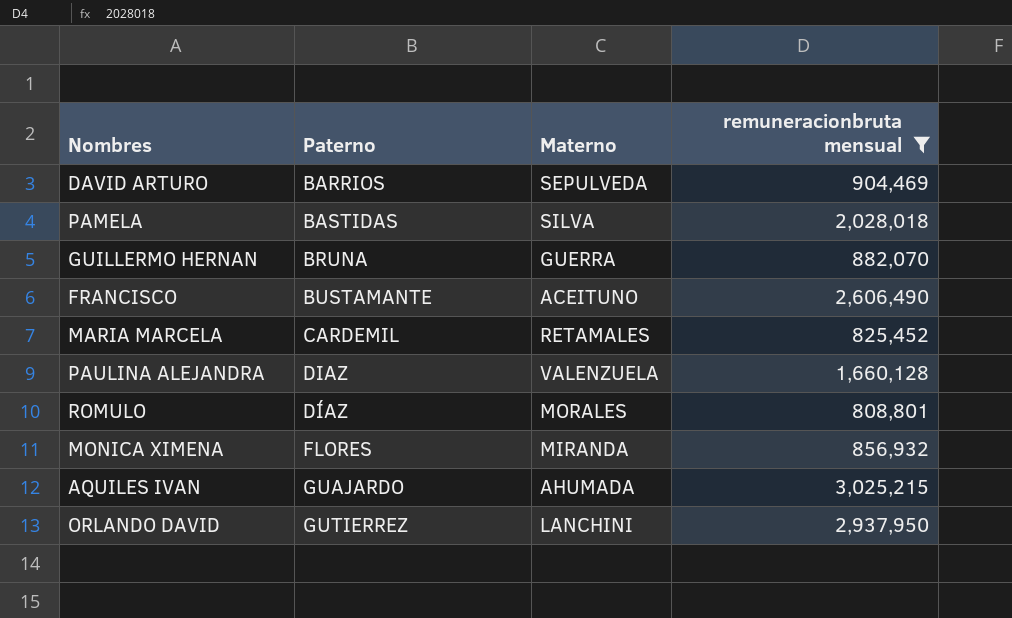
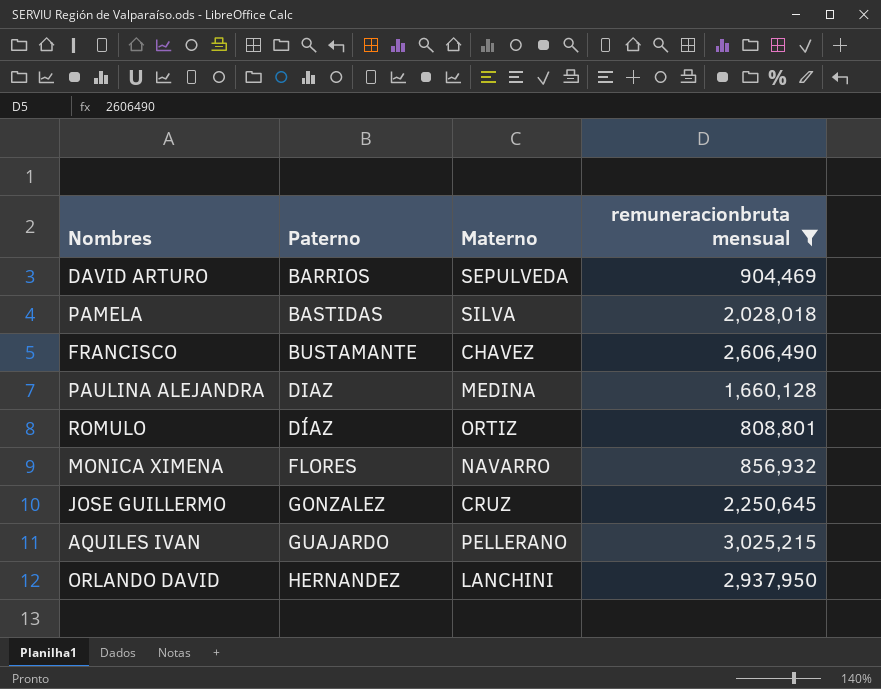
row GUILLERMO HERNAN: BRUNA | GUERRA | 882,070 -> none
row MARIA MARCELA: CARDEMIL | RETAMALES | 825,452 -> none
FRANCISCO | Materno: ACEITUNO -> CHAVEZ
PAULINA ALEJANDRA | Materno: VALENZUELA -> MEDINA
ROMULO | Materno: MORALES -> ORTIZ
MONICA XIMENA | Materno: MIRANDA -> NAVARRO
row JOSE GUILLERMO: none -> GONZALEZ | CRUZ | 2,250,645
AQUILES IVAN | Materno: AHUMADA -> PELLERANO
ORLANDO DAVID | Paterno: GUTIERREZ -> HERNANDEZ

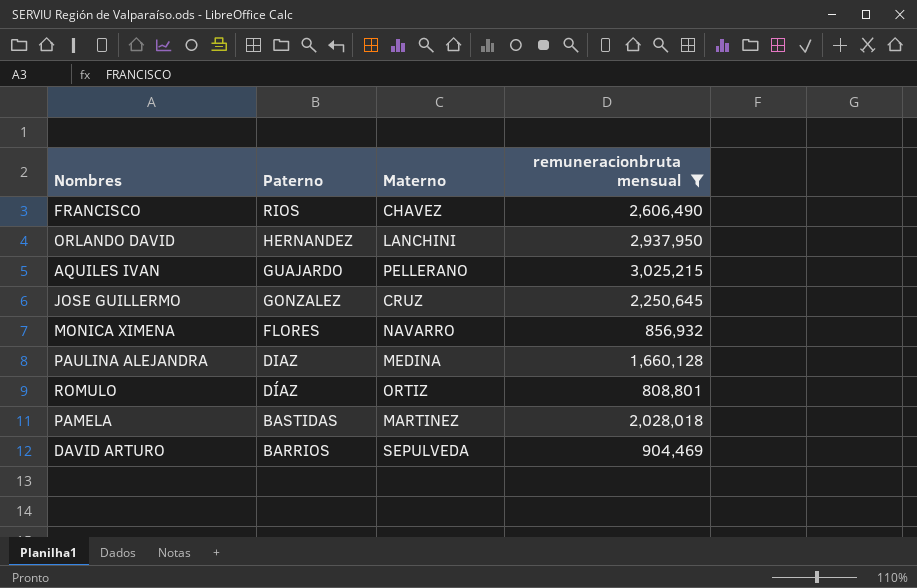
row order: Paterno ascending -> Paterno descending
FRANCISCO | Paterno: BUSTAMANTE -> RIOS
PAMELA | Materno: SILVA -> MARTINEZ

